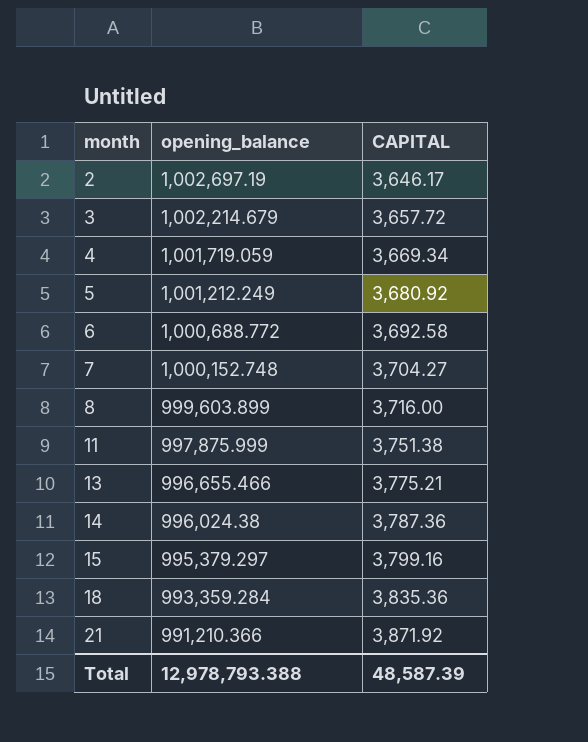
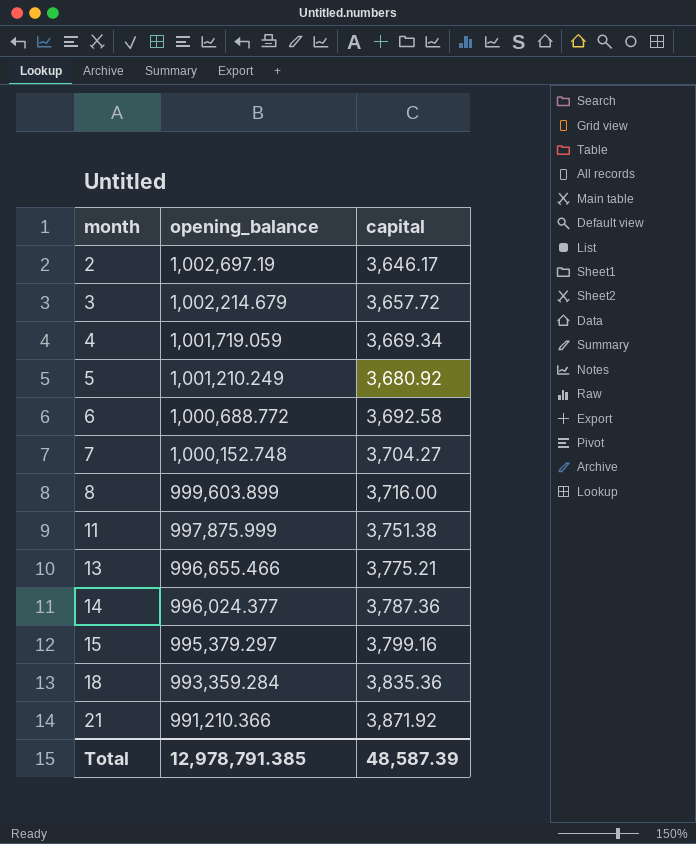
column name: CAPITAL -> capital
5 | opening_balance: 1,001,212.249 -> 1,001,210.249
14 | opening_balance: 996,024.38 -> 996,024.377
Total | opening_balance: 12,978,793.388 -> 12,978,791.385

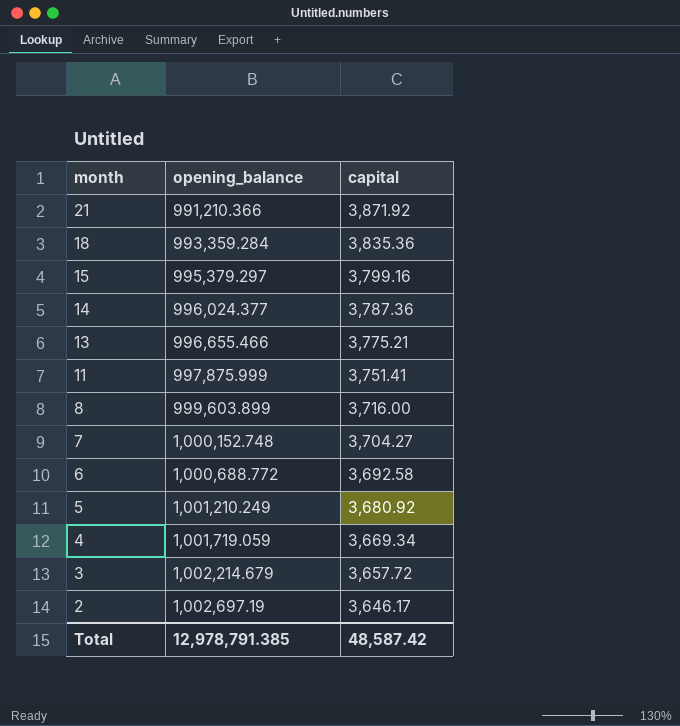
row order: month ascending -> month descending
11 | capital: 3,751.38 -> 3,751.41
Total | capital: 48,587.39 -> 48,587.42

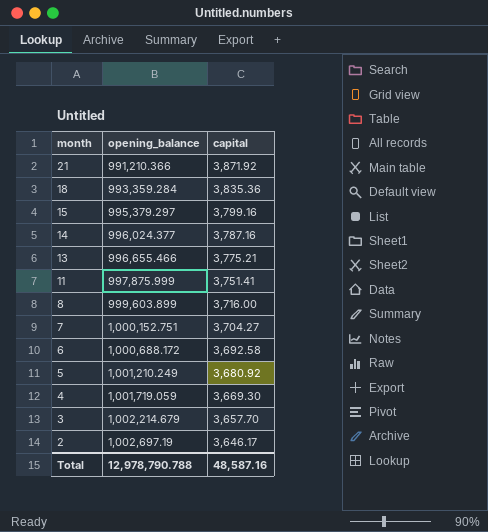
14 | capital: 3,787.36 -> 3,787.16
7 | opening_balance: 1,000,152.748 -> 1,000,152.751
6 | opening_balance: 1,000,688.772 -> 1,000,688.172
4 | capital: 3,669.34 -> 3,669.30
3 | capital: 3,657.72 -> 3,657.70
Total | opening_balance: 12,978,791.385 -> 12,978,790.788
Total | capital: 48,587.42 -> 48,587.16

